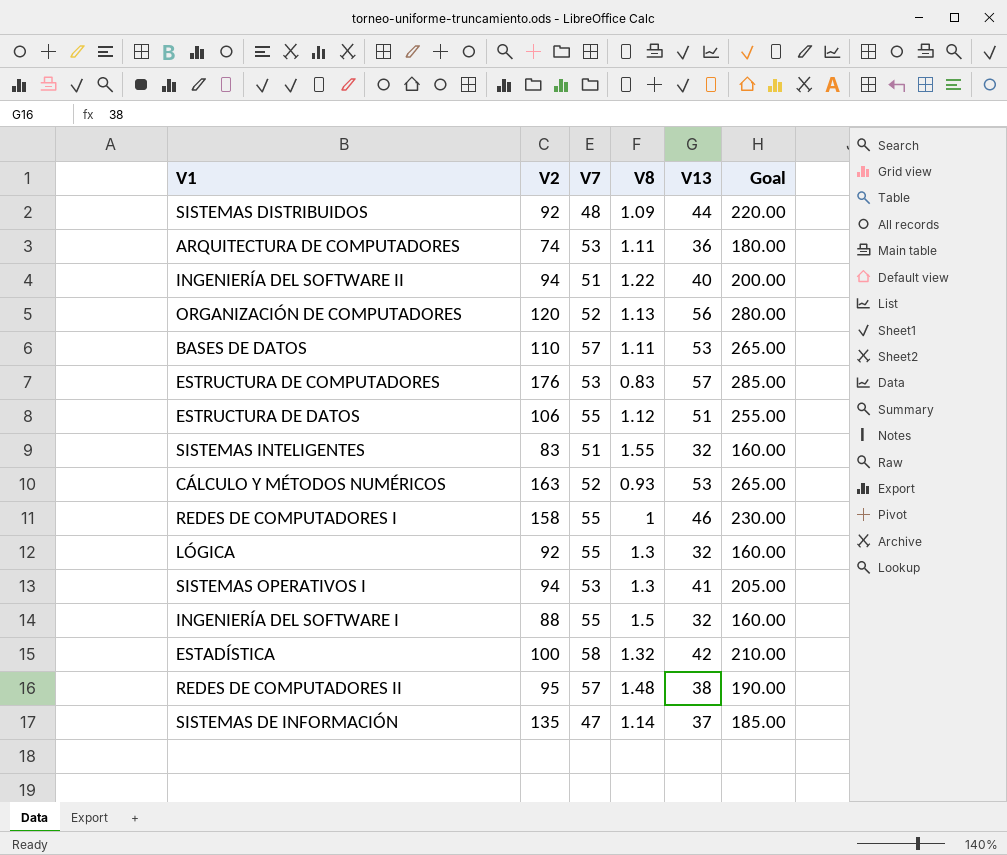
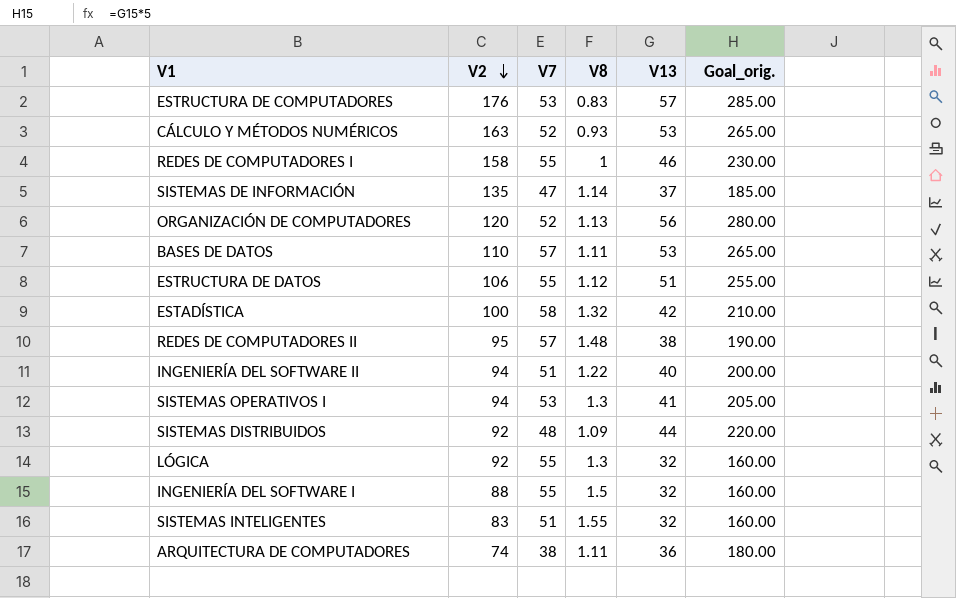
row order: none -> V2 descending
column name: Goal -> Goal_orig.
ARQUITECTURA DE COMPUTADORES | V7: 53 -> 38

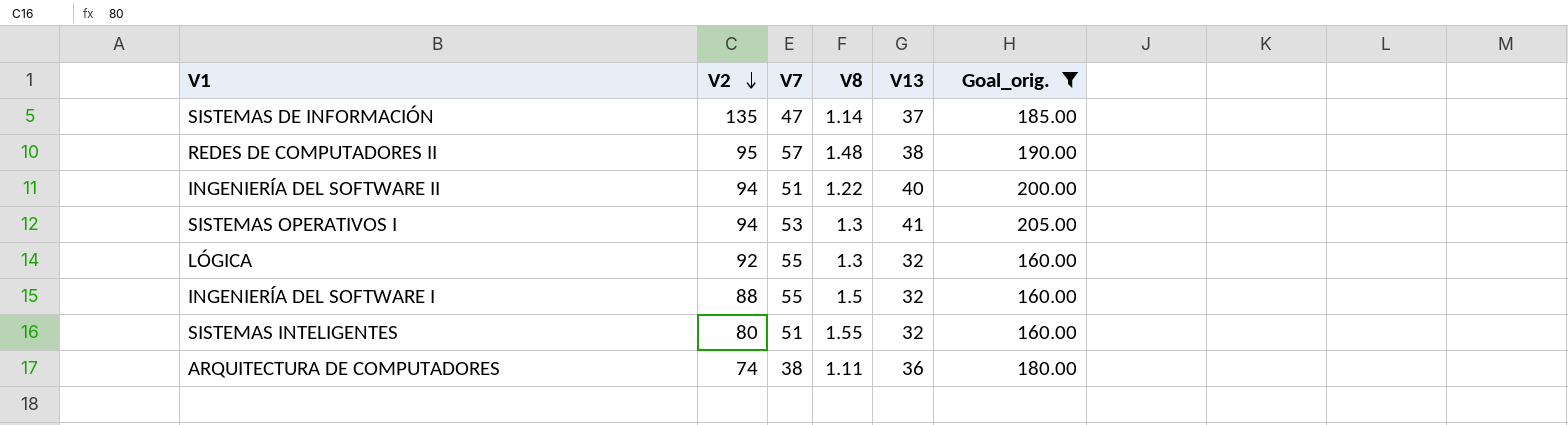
filter: none -> Goal_orig. <= 205.00
SISTEMAS INTELIGENTES | V2: 83 -> 80

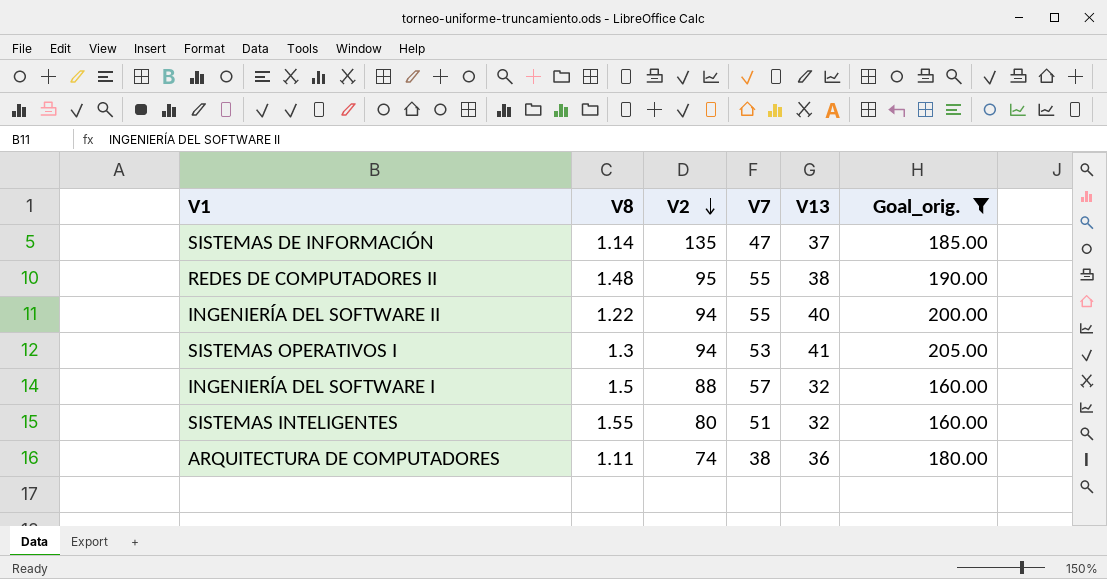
column V8 | position: 4 -> 2
row LÓGICA: 92 | 55 | 1.3 | 32 | 160.00 -> none
REDES DE COMPUTADORES II | V7: 57 -> 55
INGENIERÍA DEL SOFTWARE II | V7: 51 -> 55
INGENIERÍA DEL SOFTWARE I | V7: 55 -> 57

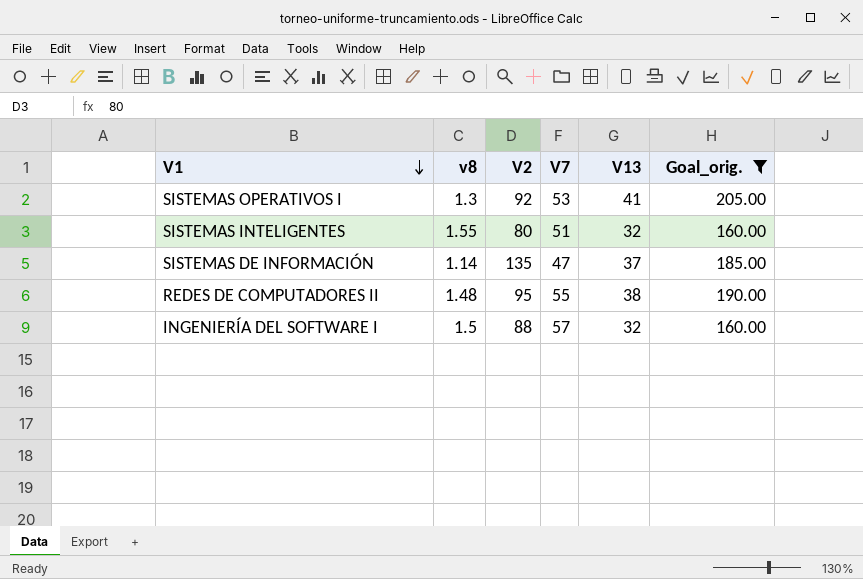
row order: V2 descending -> V1 descending
column name: V8 -> v8
row INGENIERÍA DEL SOFTWARE II: 1.22 | 94 | 55 | 40 | 200.00 -> none
row ARQUITECTURA DE COMPUTADORES: 1.11 | 74 | 38 | 36 | 180.00 -> none
SISTEMAS OPERATIVOS I | V2: 94 -> 92

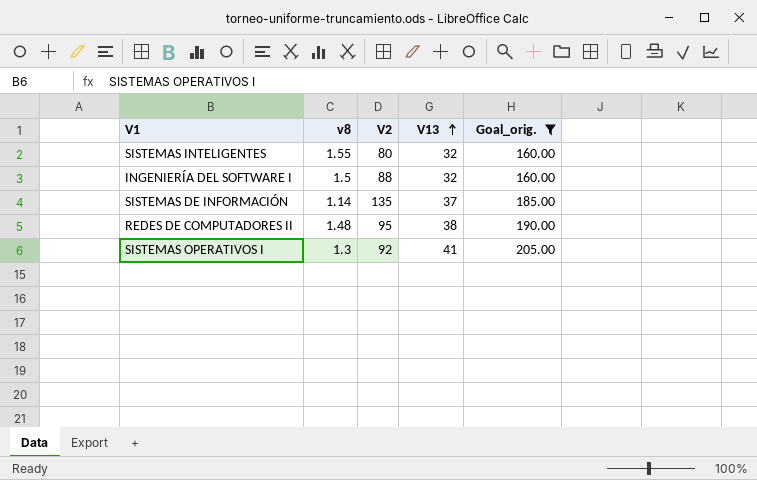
row order: V1 descending -> V13 ascending
column V7 | position: 4 -> none

